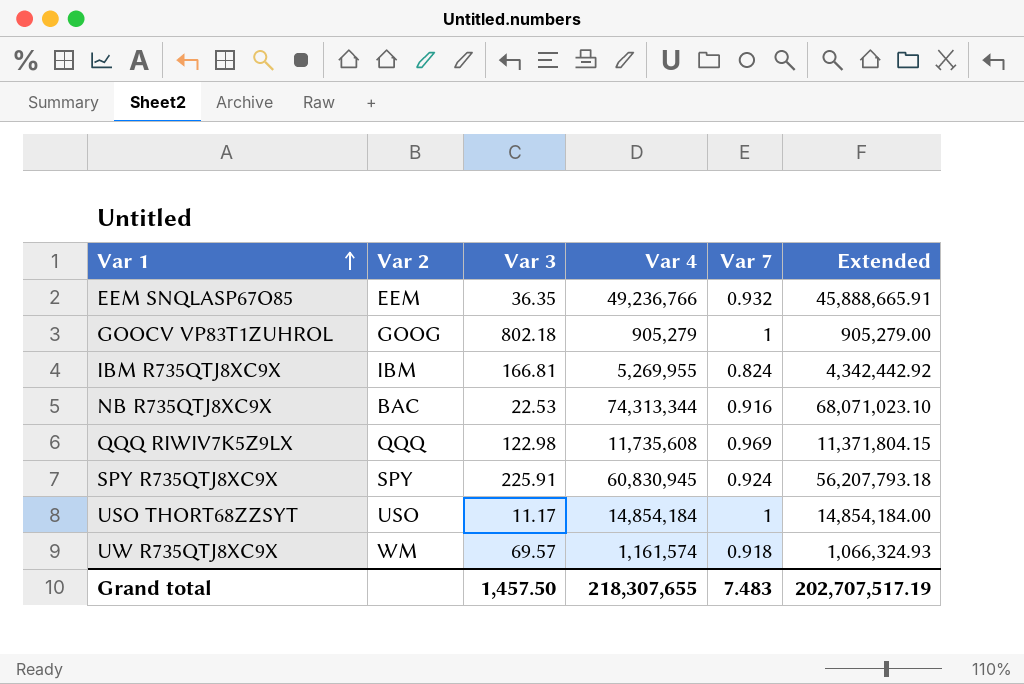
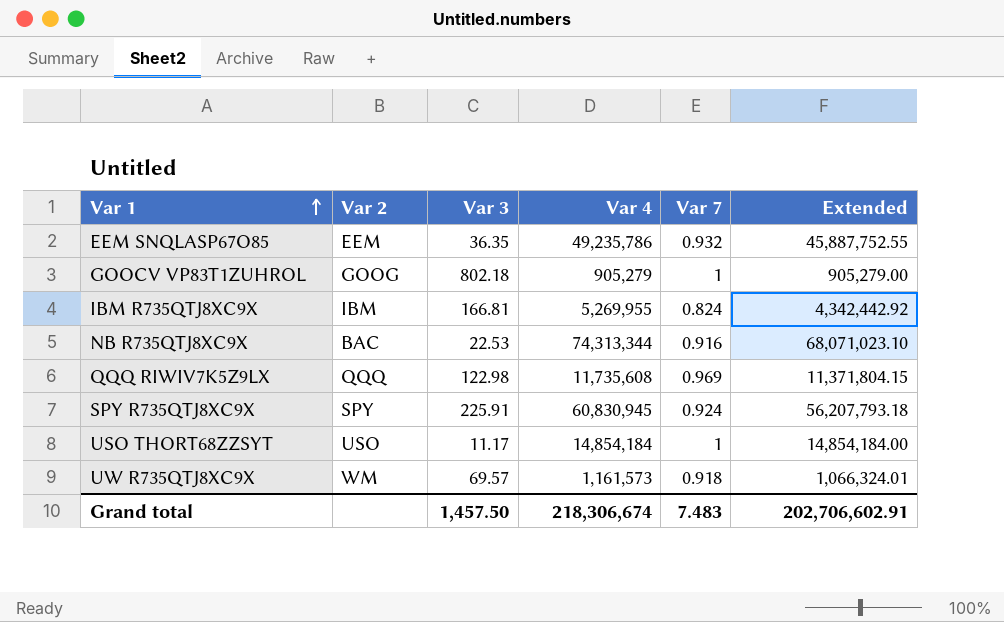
EEM SNQLASP67O85 | Var 4: 49,236,766 -> 49,235,786
EEM SNQLASP67O85 | Extended: 45,888,665.91 -> 45,887,752.55
UW R735QTJ8XC9X | Var 4: 1,161,574 -> 1,161,573
UW R735QTJ8XC9X | Extended: 1,066,324.93 -> 1,066,324.01
Grand total | Var 4: 218,307,655 -> 218,306,674
Grand total | Extended: 202,707,517.19 -> 202,706,602.91

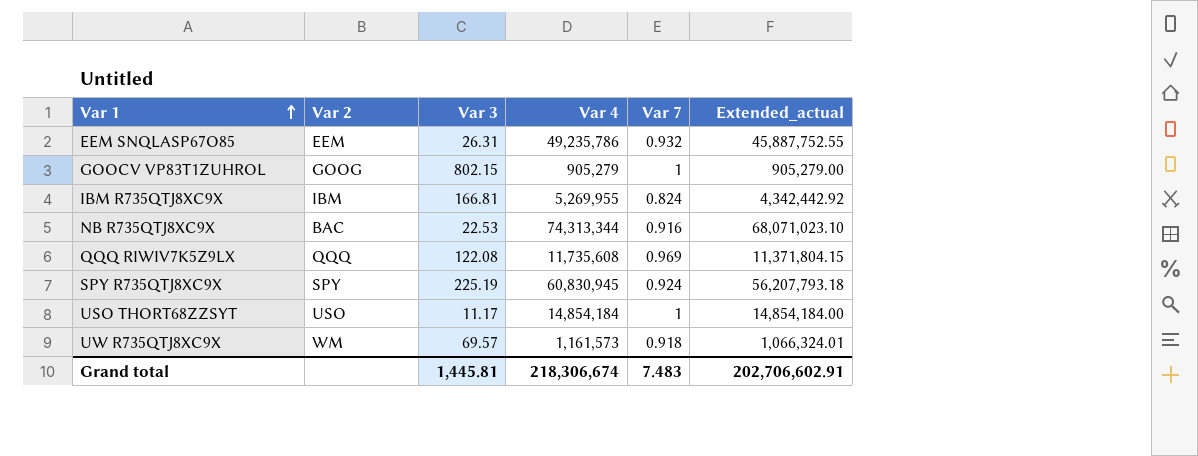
column name: Extended -> Extended_actual
EEM SNQLASP67O85 | Var 3: 36.35 -> 26.31
GOOCV VP83T1ZUHROL | Var 3: 802.18 -> 802.15
QQQ RIWIV7K5Z9LX | Var 3: 122.98 -> 122.08
SPY R735QTJ8XC9X | Var 3: 225.91 -> 225.19
Grand total | Var 3: 1,457.50 -> 1,445.81

